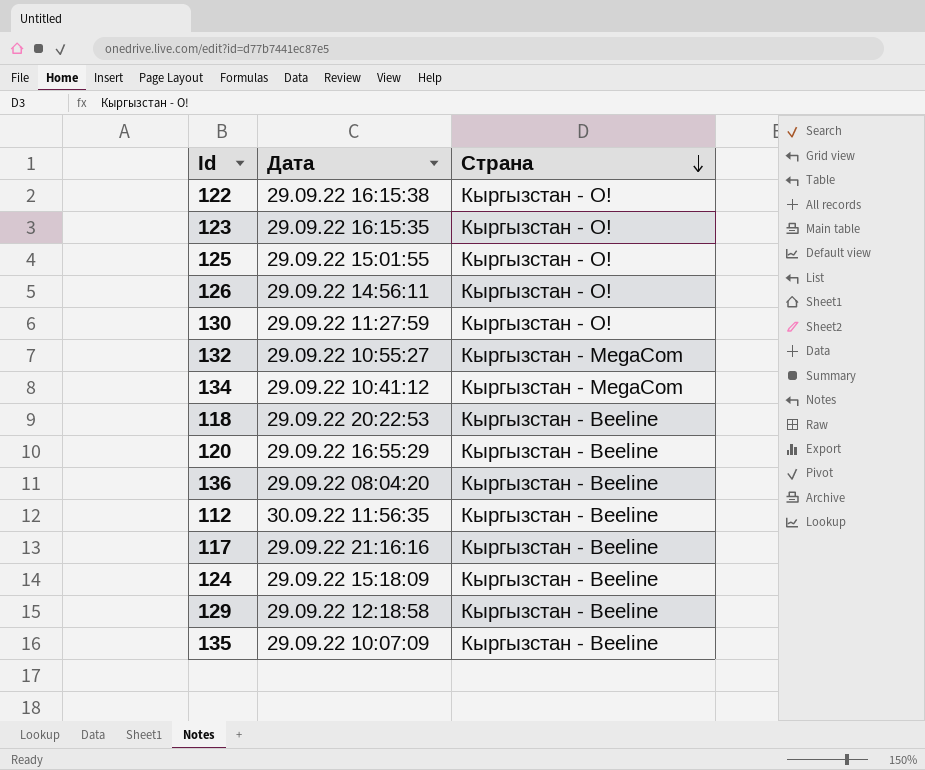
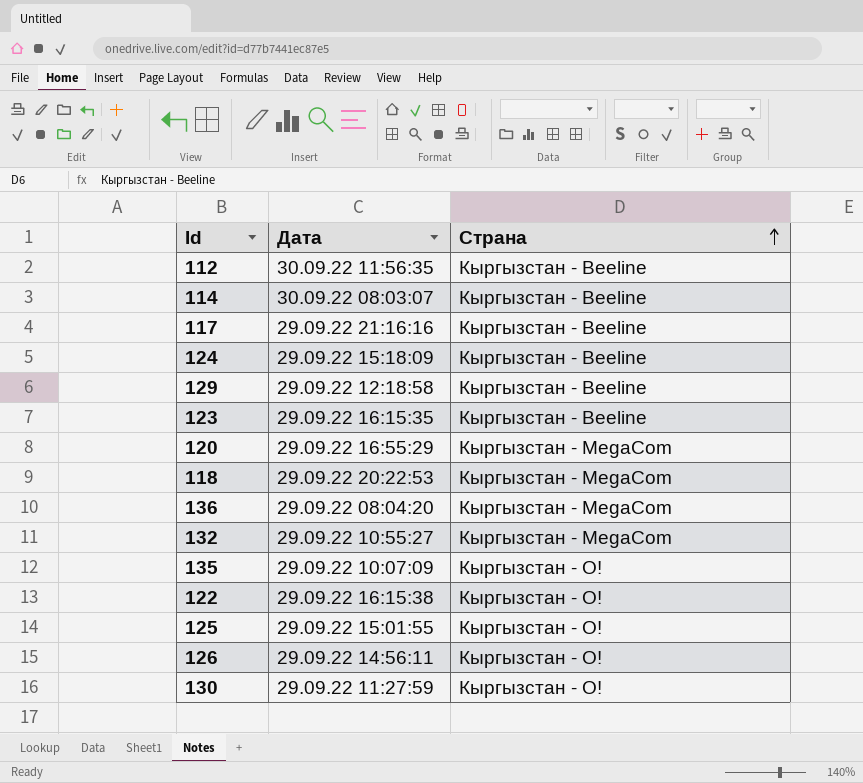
row order: Страна descending -> Страна ascending
row 134: 29.09.22 10:41:12 | Кыргызстан - MegaCom -> none
row 114: none -> 30.09.22 08:03:07 | Кыргызстан - Beeline
123 | Страна: Кыргызстан - O! -> Кыргызстан - Beeline
120 | Страна: Кыргызстан - Beeline -> Кыргызстан - MegaCom
118 | Страна: Кыргызстан - Beeline -> Кыргызстан - MegaCom
136 | Страна: Кыргызстан - Beeline -> Кыргызстан - MegaCom
135 | Страна: Кыргызстан - Beeline -> Кыргызстан - O!

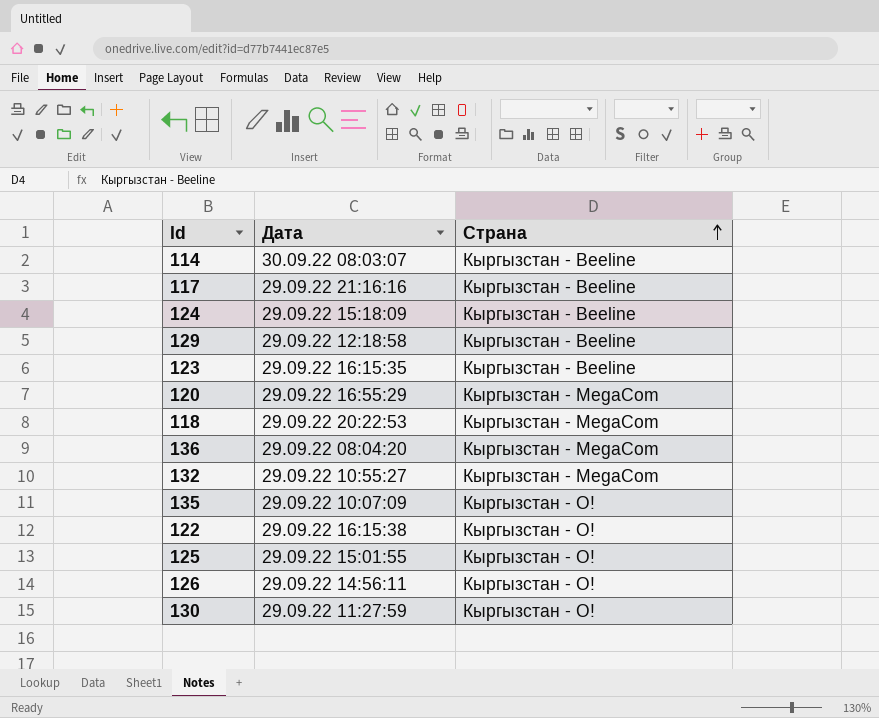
row 112: 30.09.22 11:56:35 | Кыргызстан - Beeline -> none

